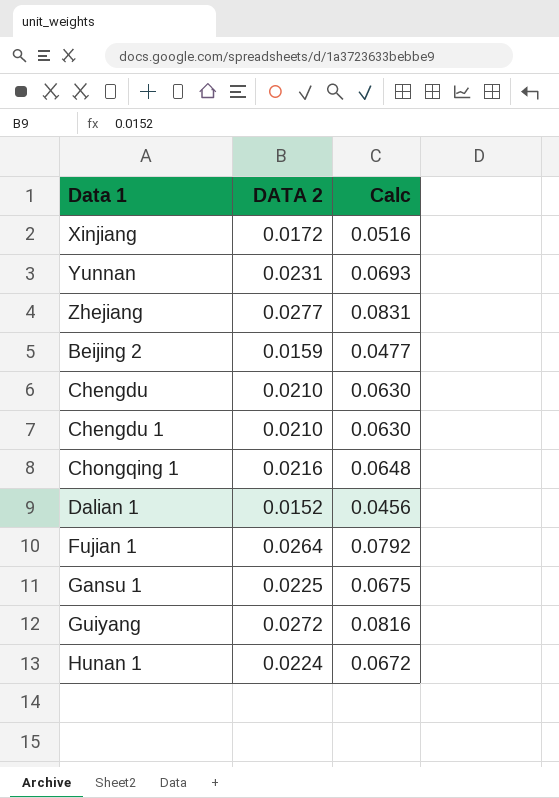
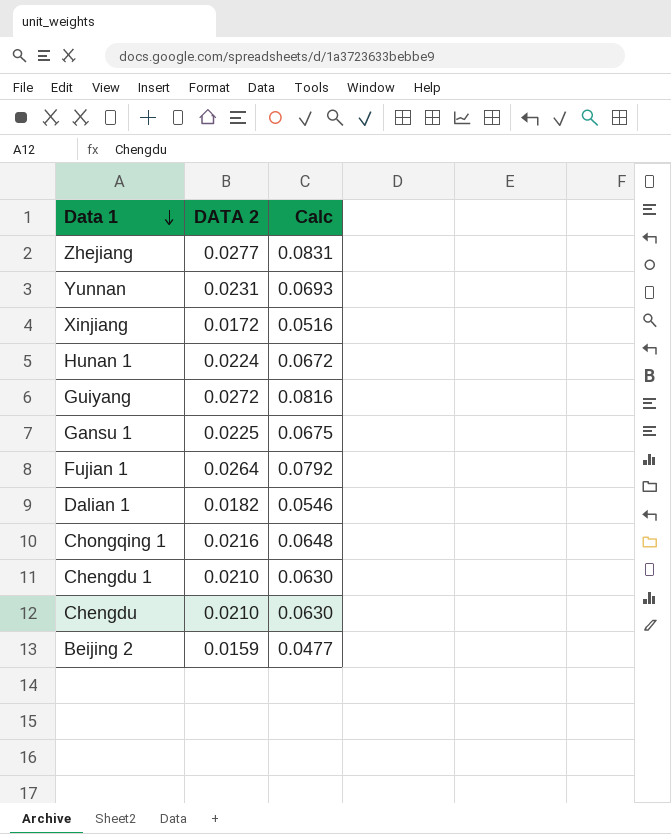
row order: none -> Data 1 descending
Dalian 1 | DATA 2: 0.0152 -> 0.0182
Dalian 1 | Calc: 0.0456 -> 0.0546

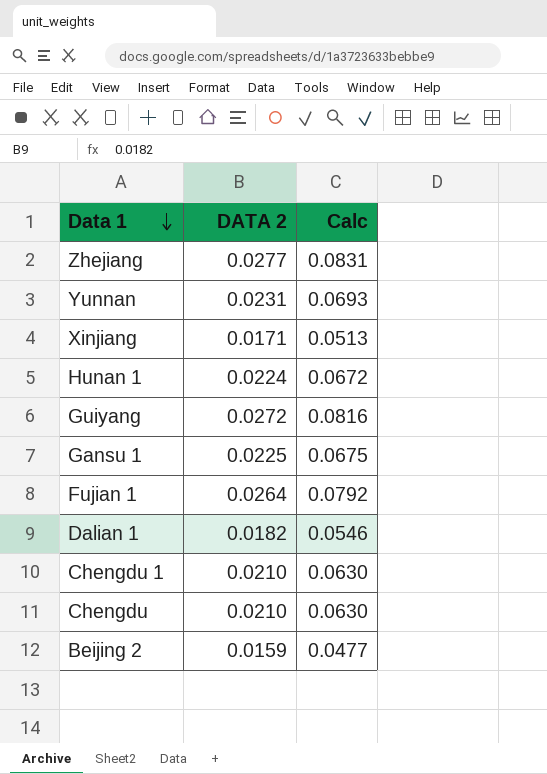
row Chongqing 1: 0.0216 | 0.0648 -> none
Xinjiang | DATA 2: 0.0172 -> 0.0171
Xinjiang | Calc: 0.0516 -> 0.0513

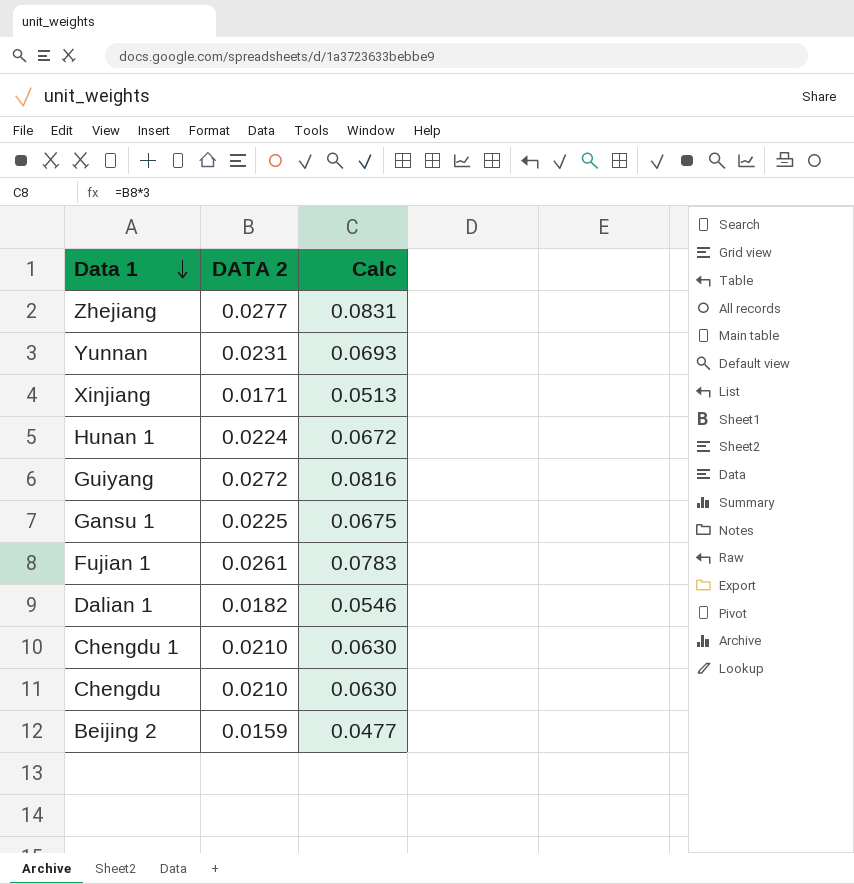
Fujian 1 | DATA 2: 0.0264 -> 0.0261
Fujian 1 | Calc: 0.0792 -> 0.0783

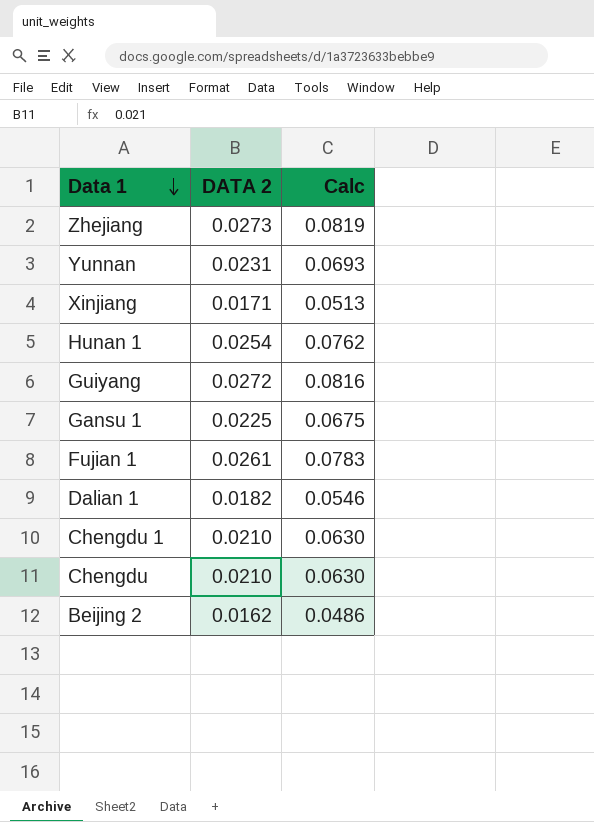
Zhejiang | DATA 2: 0.0277 -> 0.0273
Zhejiang | Calc: 0.0831 -> 0.0819
Hunan 1 | DATA 2: 0.0224 -> 0.0254
Hunan 1 | Calc: 0.0672 -> 0.0762
Beijing 2 | DATA 2: 0.0159 -> 0.0162
Beijing 2 | Calc: 0.0477 -> 0.0486

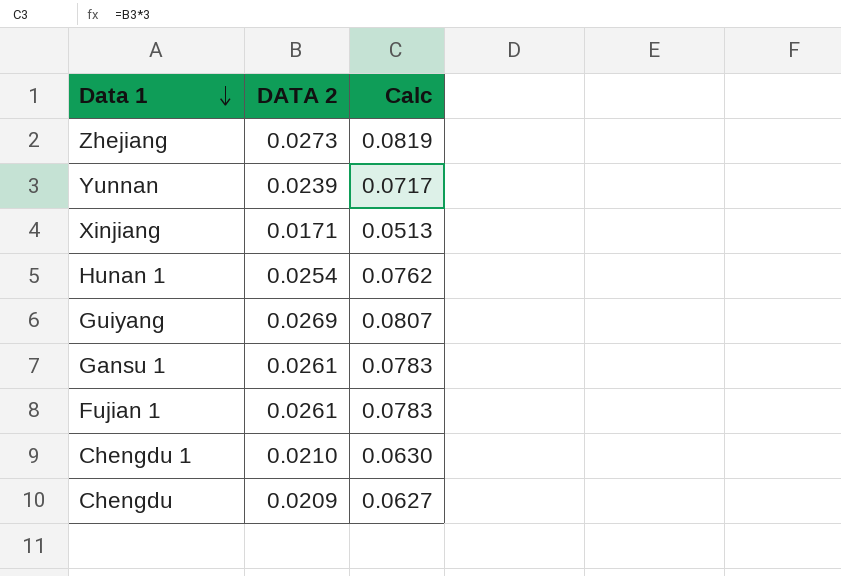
row Dalian 1: 0.0182 | 0.0546 -> none
row Beijing 2: 0.0162 | 0.0486 -> none
Yunnan | DATA 2: 0.0231 -> 0.0239
Yunnan | Calc: 0.0693 -> 0.0717
Guiyang | DATA 2: 0.0272 -> 0.0269
Guiyang | Calc: 0.0816 -> 0.0807
Gansu 1 | DATA 2: 0.0225 -> 0.0261
Gansu 1 | Calc: 0.0675 -> 0.0783
Chengdu | DATA 2: 0.0210 -> 0.0209
Chengdu | Calc: 0.0630 -> 0.0627

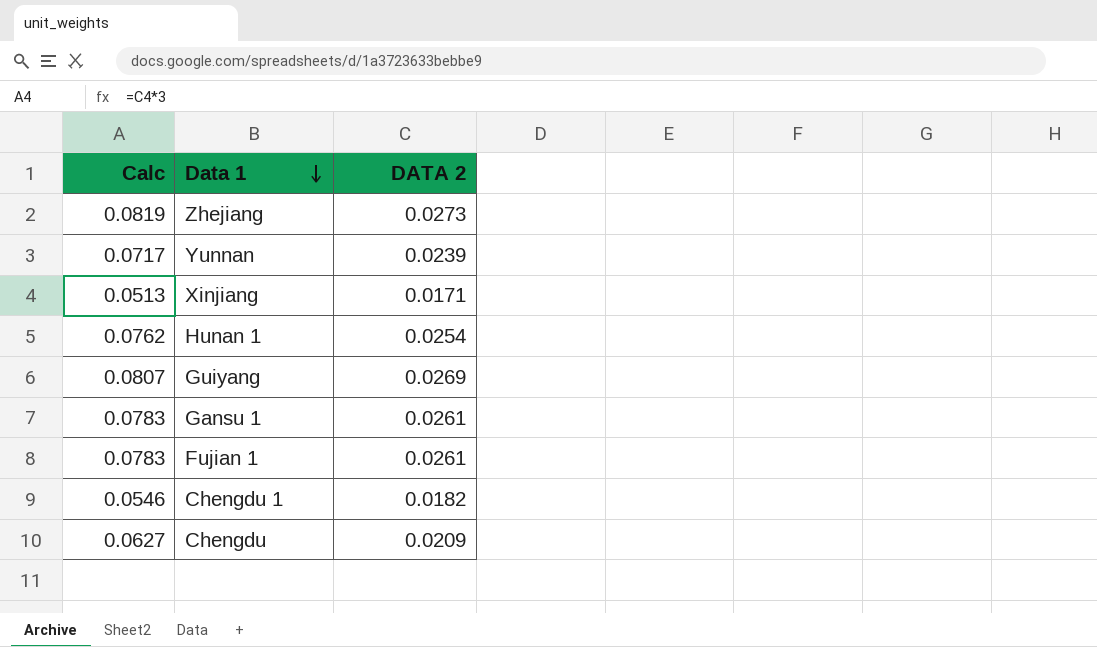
column Calc | position: 3 -> 1
Chengdu 1 | Calc: 0.0630 -> 0.0546
Chengdu 1 | DATA 2: 0.0210 -> 0.0182

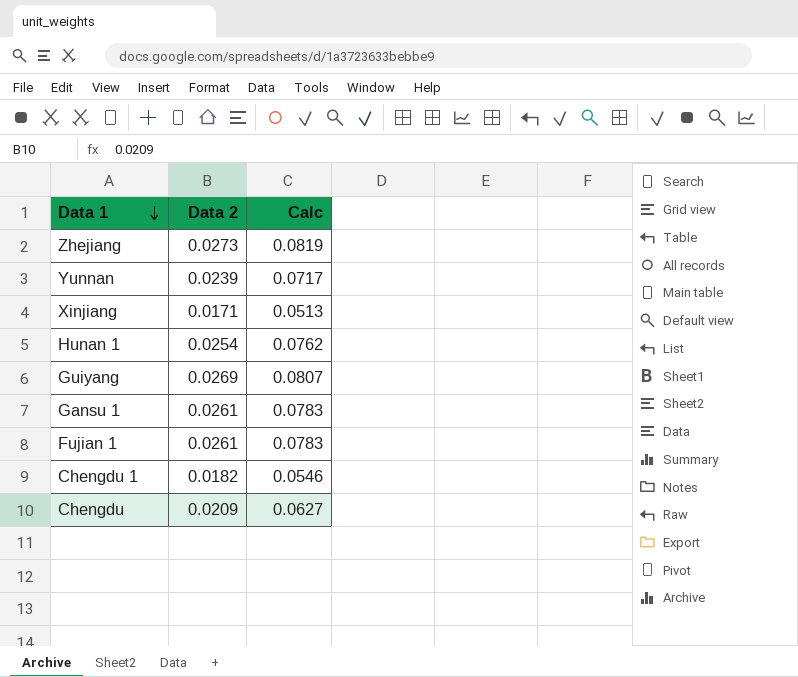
column name: DATA 2 -> Data 2
column Calc | position: 1 -> 3

